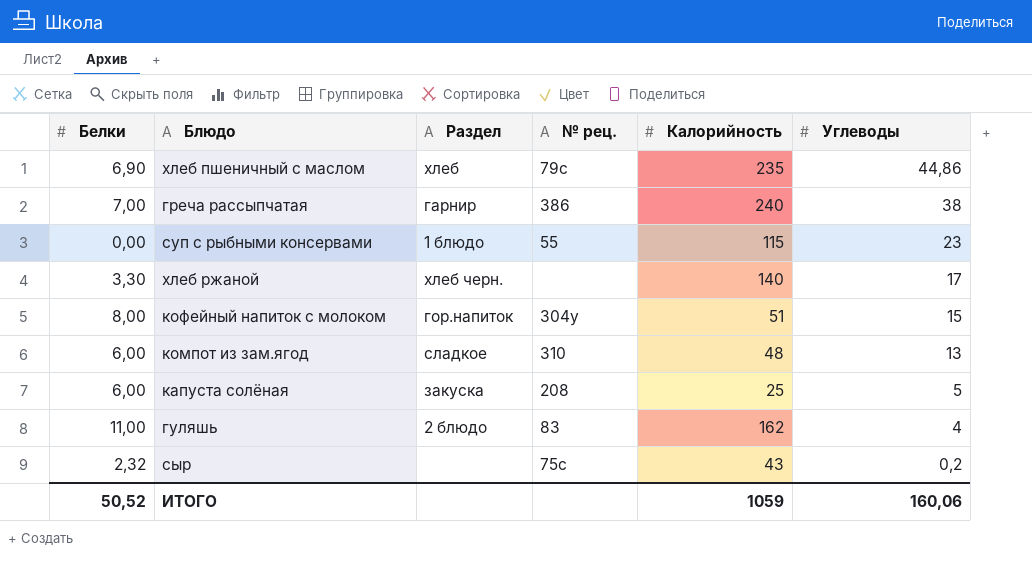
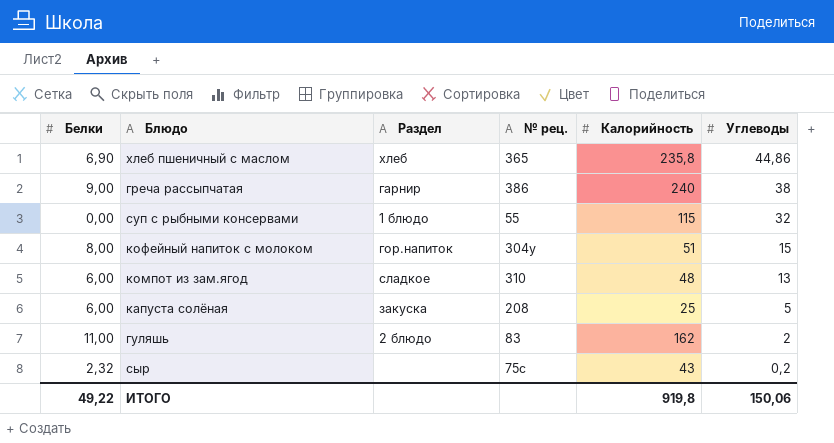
row хлеб ржаной: 3,30 | хлеб черн. | none | 140 | 17 -> none
хлеб пшеничный с маслом | № рец.: 79с -> 365
хлеб пшеничный с маслом | Калорийность: 235 -> 235,8
греча рассыпчатая | Белки: 7,00 -> 9,00
суп с рыбными консервами | Углеводы: 23 -> 32
гуляшь | Углеводы: 4 -> 2
ИТОГО | Белки: 50,52 -> 49,22
ИТОГО | Калорийность: 1059 -> 919,8
ИТОГО | Углеводы: 160,06 -> 150,06

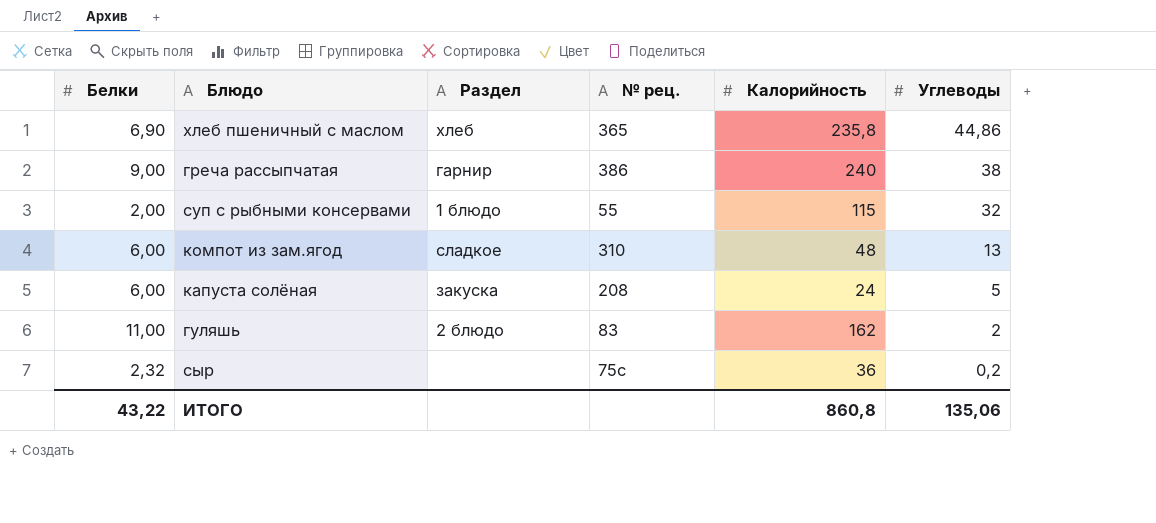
row кофейный напиток с молоком: 8,00 | гор.напиток | 304у | 51 | 15 -> none
суп с рыбными консервами | Белки: 0,00 -> 2,00
капуста солёная | Калорийность: 25 -> 24
сыр | Калорийность: 43 -> 36
ИТОГО | Белки: 49,22 -> 43,22
ИТОГО | Калорийность: 919,8 -> 860,8
ИТОГО | Углеводы: 150,06 -> 135,06

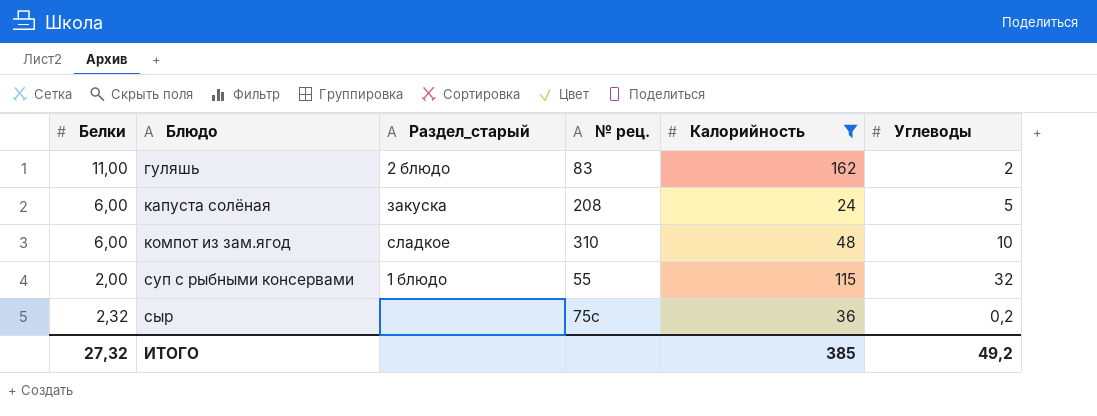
filter: none -> Калорийность <= 162
row order: Углеводы descending -> Блюдо ascending
column name: Раздел -> Раздел_старый
компот из зам.ягод | Углеводы: 13 -> 10
ИТОГО | Белки: 43,22 -> 27,32
ИТОГО | Калорийность: 860,8 -> 385
ИТОГО | Углеводы: 135,06 -> 49,2

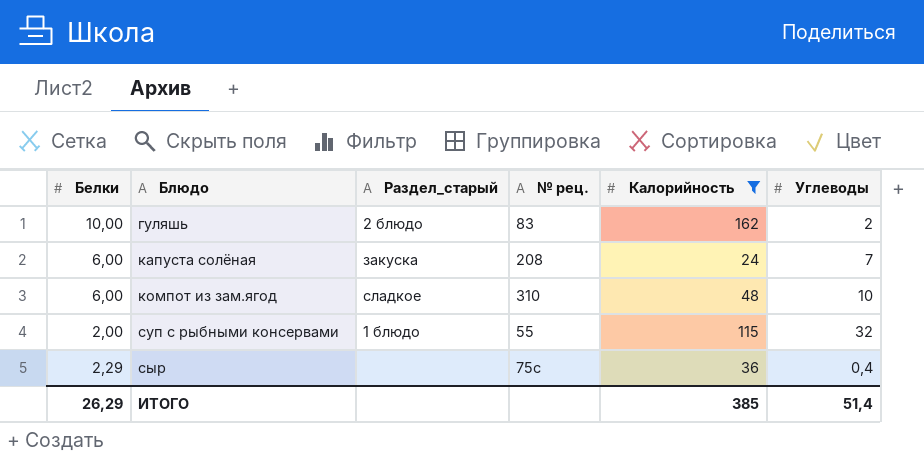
гуляшь | Белки: 11,00 -> 10,00
капуста солёная | Углеводы: 5 -> 7
сыр | Белки: 2,32 -> 2,29
сыр | Углеводы: 0,2 -> 0,4
ИТОГО | Белки: 27,32 -> 26,29
ИТОГО | Углеводы: 49,2 -> 51,4

